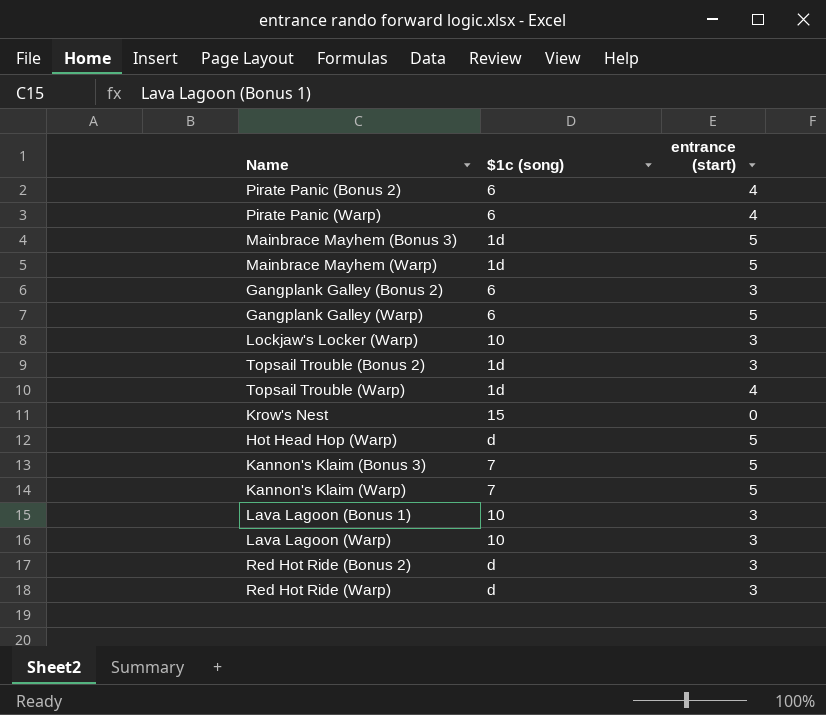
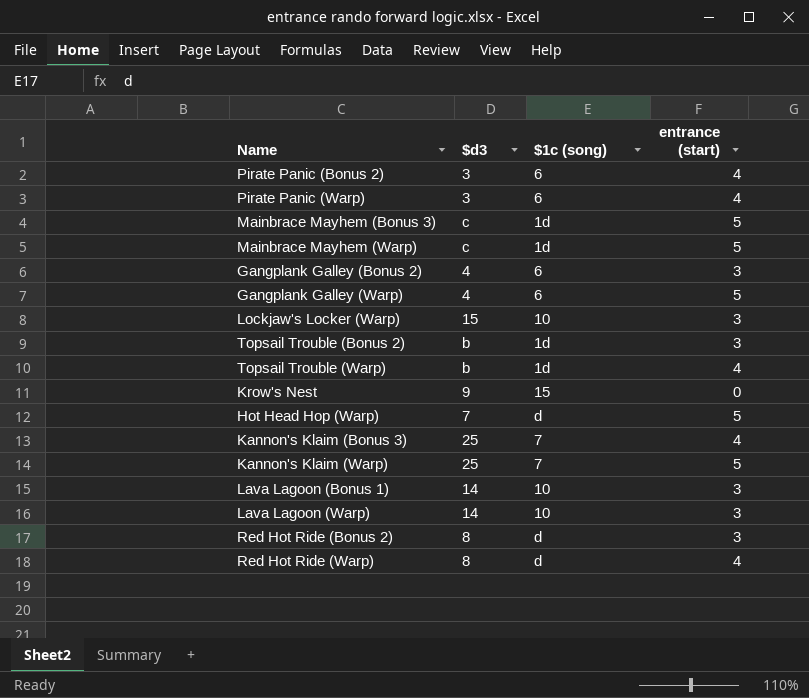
column $d3 | position: none -> 2
Kannon's Klaim (Bonus 3) | entrance (start): 5 -> 4
Red Hot Ride (Warp) | entrance (start): 3 -> 4

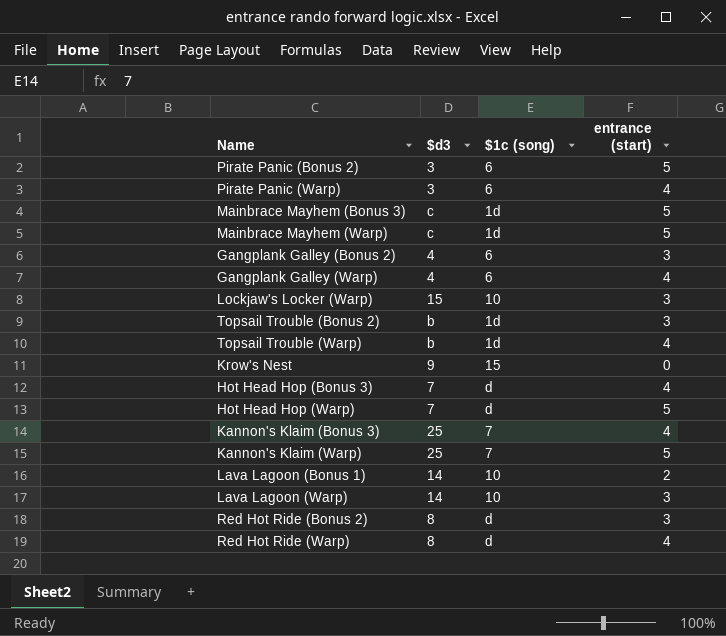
Pirate Panic (Bonus 2) | entrance (start): 4 -> 5
Gangplank Galley (Warp) | entrance (start): 5 -> 4
row Hot Head Hop (Bonus 3): none -> 7 | d | 4
Lava Lagoon (Bonus 1) | entrance (start): 3 -> 2

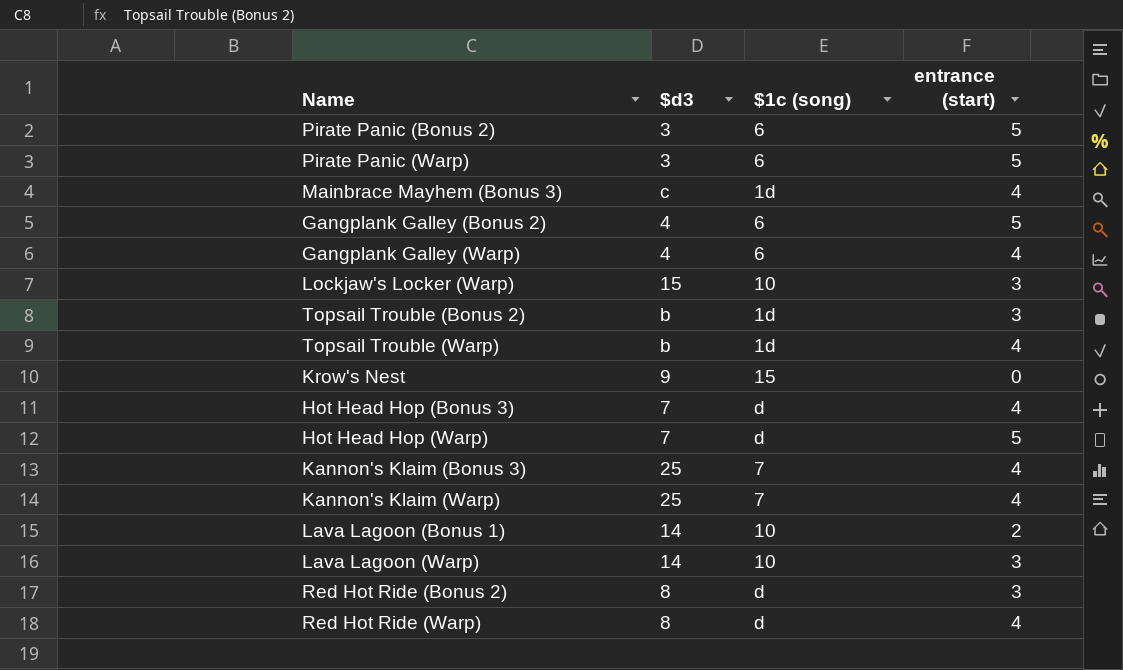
row Mainbrace Mayhem (Warp): c | 1d | 5 -> none
Pirate Panic (Warp) | entrance (start): 4 -> 5
Mainbrace Mayhem (Bonus 3) | entrance (start): 5 -> 4
Gangplank Galley (Bonus 2) | entrance (start): 3 -> 5
Kannon's Klaim (Warp) | entrance (start): 5 -> 4

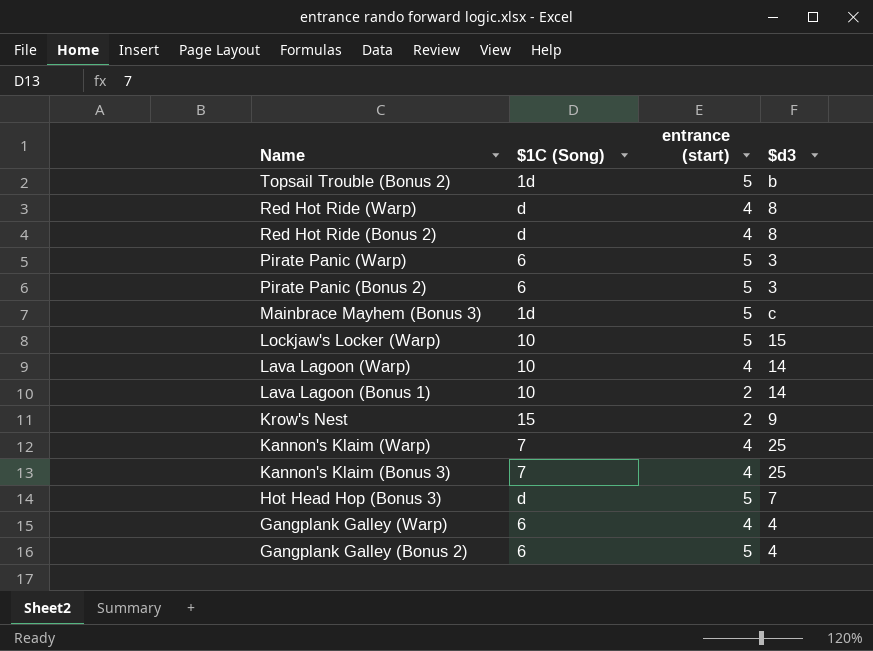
row order: none -> Name descending
column name: $1c (song) -> $1C (Song)
column $d3 | position: 2 -> 4
row Topsail Trouble (Warp): b | 1d | 4 -> none
row Hot Head Hop (Warp): 7 | d | 5 -> none
Topsail Trouble (Bonus 2) | entrance (start): 3 -> 5
Red Hot Ride (Bonus 2) | entrance (start): 3 -> 4
Mainbrace Mayhem (Bonus 3) | entrance (start): 4 -> 5
Lockjaw's Locker (Warp) | entrance (start): 3 -> 5
Lava Lagoon (Warp) | entrance (start): 3 -> 4
Krow's Nest | entrance (start): 0 -> 2
Hot Head Hop (Bonus 3) | entrance (start): 4 -> 5

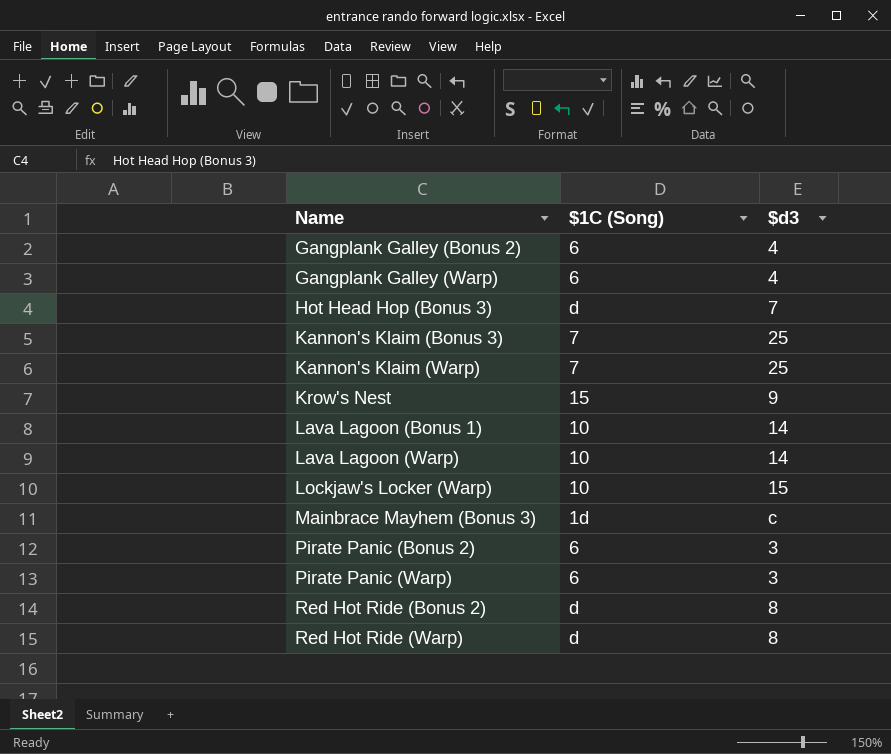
row order: Name descending -> Name ascending
column entrance (start) | position: 3 -> none
row Topsail Trouble (Bonus 2): 1d | 5 | b -> none

